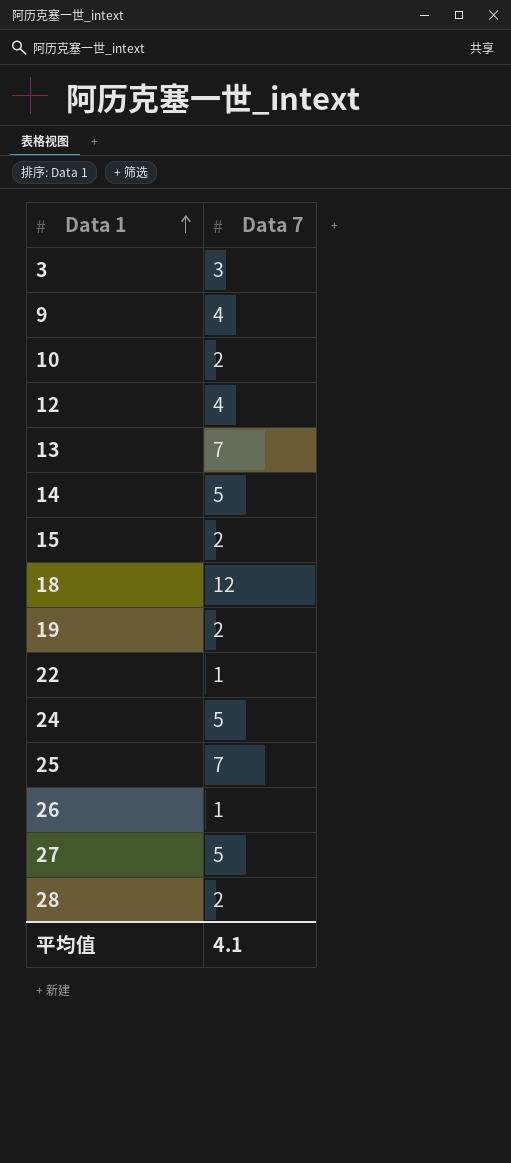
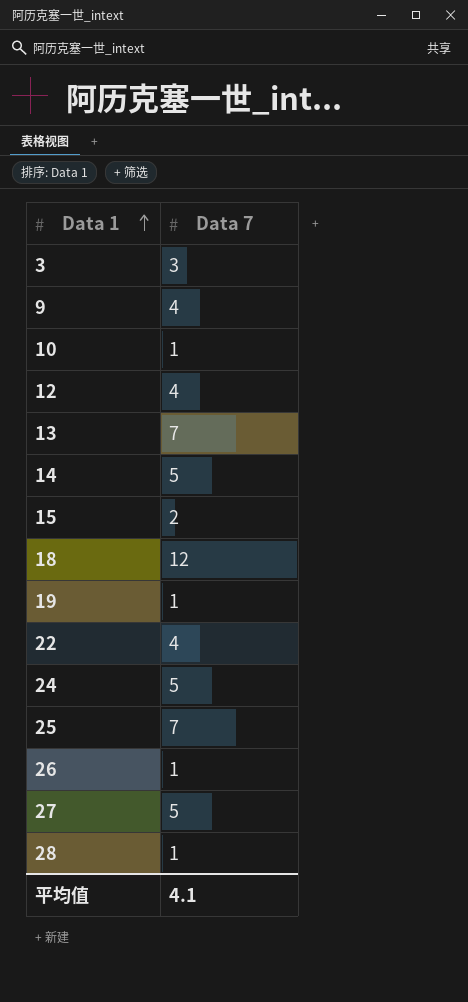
10 | Data 7: 2 -> 1
19 | Data 7: 2 -> 1
22 | Data 7: 1 -> 4
28 | Data 7: 2 -> 1

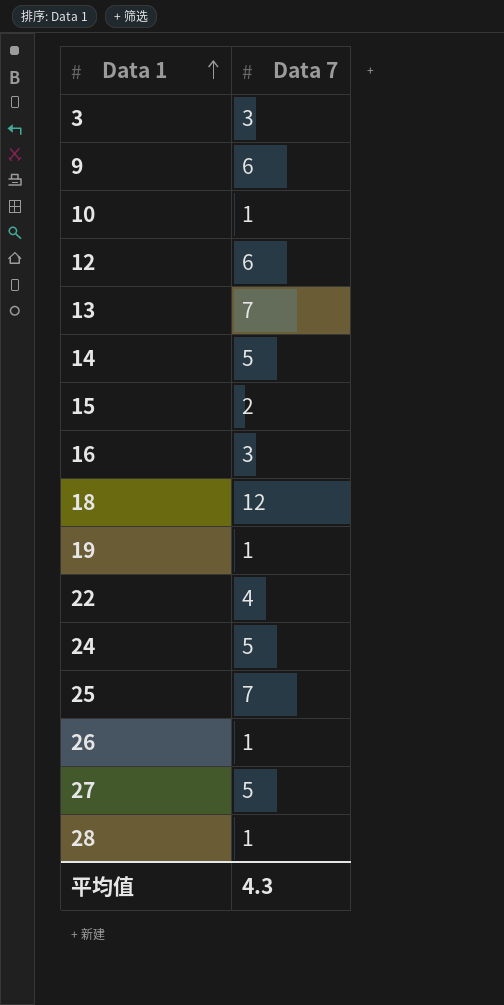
9 | Data 7: 4 -> 6
12 | Data 7: 4 -> 6
row 16: none -> 3
平均值 | Data 7: 4.1 -> 4.3

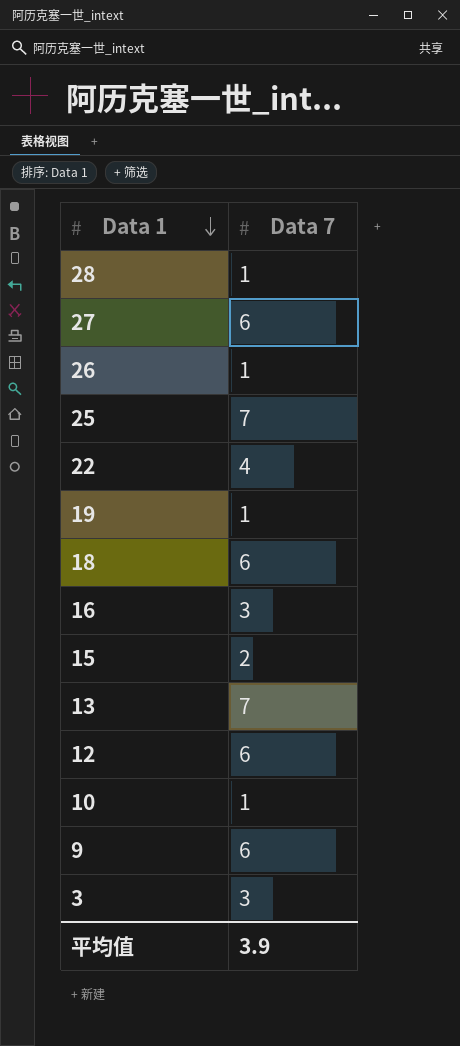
row order: Data 1 ascending -> Data 1 descending
row 14: 5 -> none
row 24: 5 -> none
27 | Data 7: 5 -> 6
18 | Data 7: 12 -> 6
平均值 | Data 7: 4.3 -> 3.9

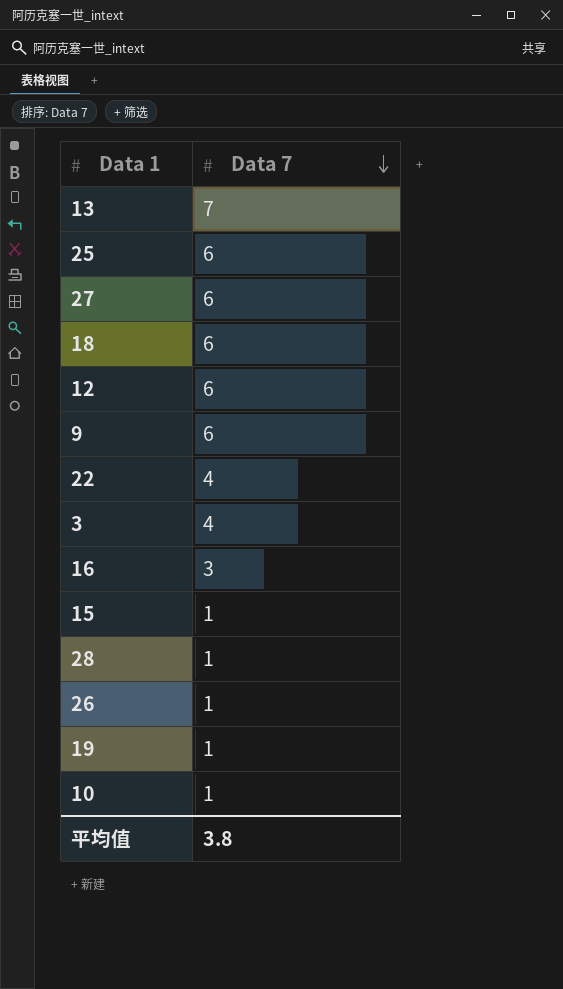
row order: Data 1 descending -> Data 7 descending
25 | Data 7: 7 -> 6
3 | Data 7: 3 -> 4
15 | Data 7: 2 -> 1
平均值 | Data 7: 3.9 -> 3.8

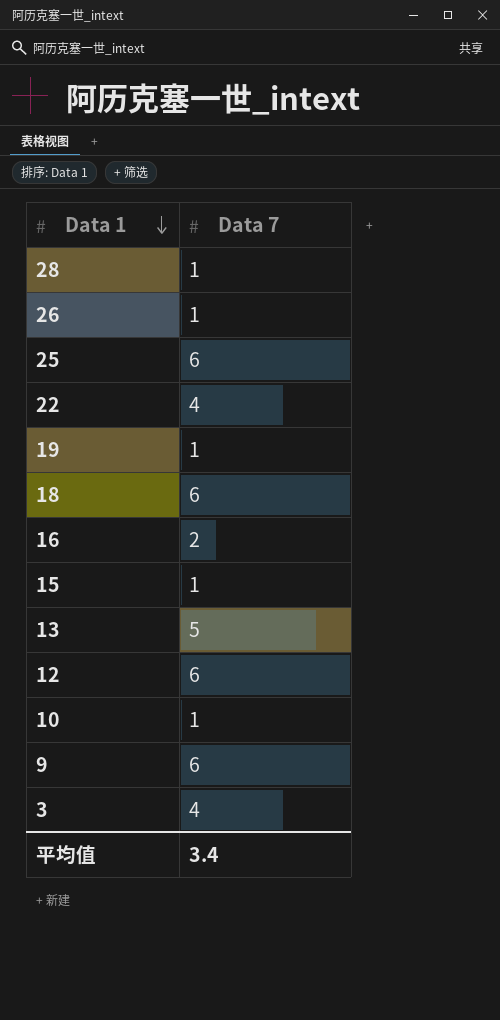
row order: Data 7 descending -> Data 1 descending
row 27: 6 -> none
16 | Data 7: 3 -> 2
13 | Data 7: 7 -> 5
平均值 | Data 7: 3.8 -> 3.4

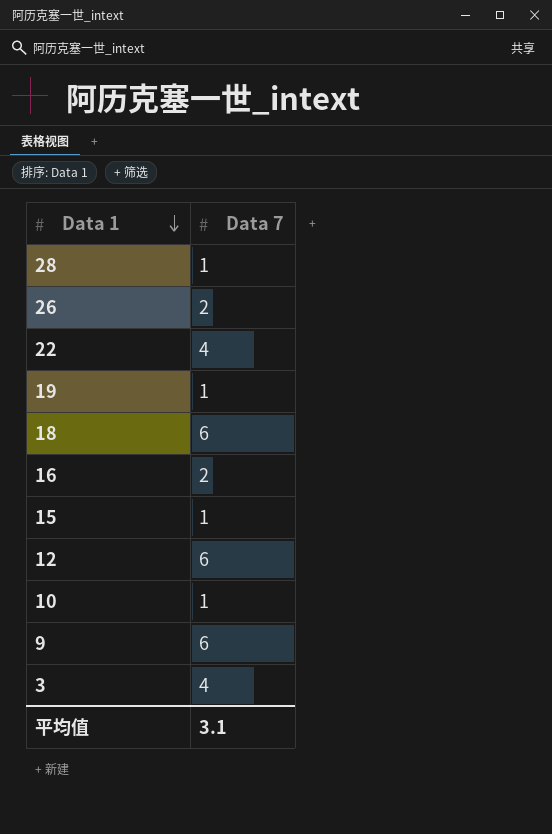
row 25: 6 -> none
row 13: 5 -> none
26 | Data 7: 1 -> 2
平均值 | Data 7: 3.4 -> 3.1

